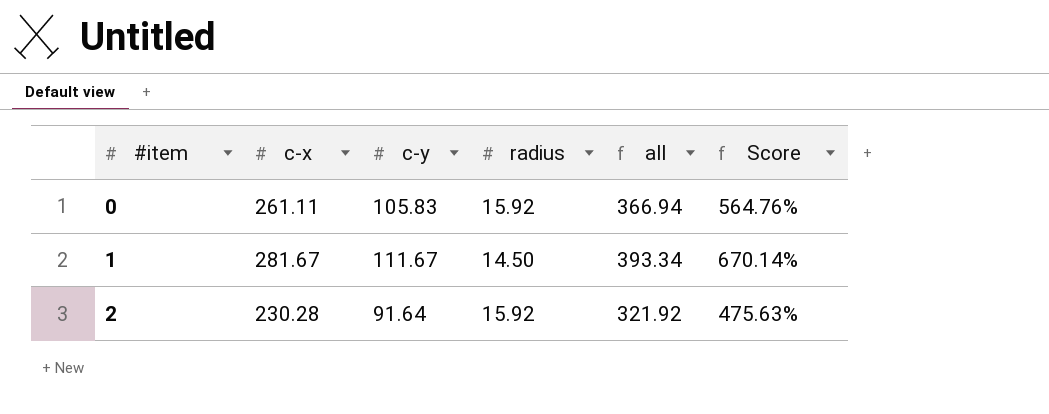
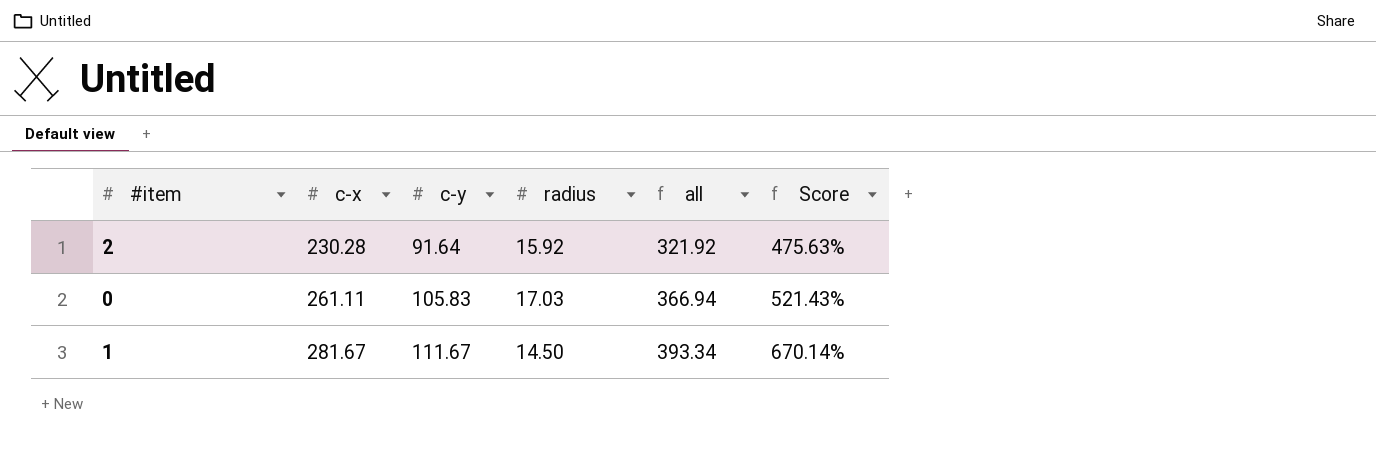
row order: #item ascending -> c-x ascending
0 | radius: 15.92 -> 17.03
0 | Score: 564.76% -> 521.43%

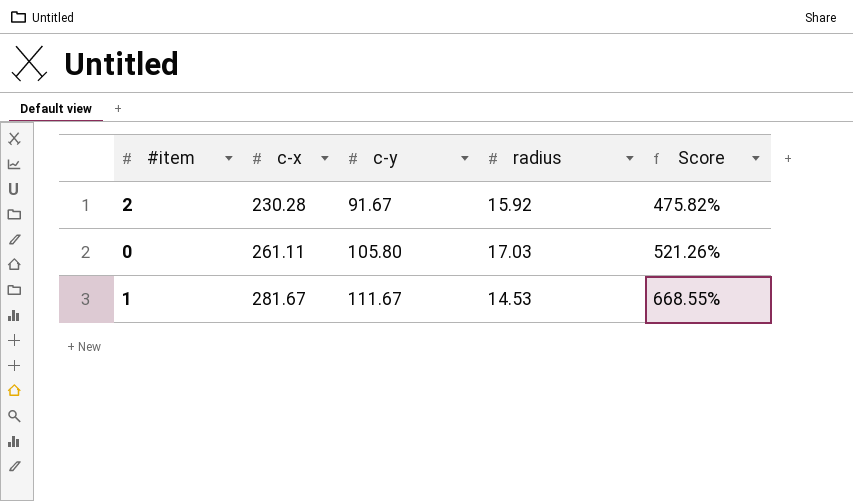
column all | formula: [c-x] + [c-y] -> none
2 | c-y: 91.64 -> 91.67
2 | Score: 475.63% -> 475.82%
0 | c-y: 105.83 -> 105.80
0 | Score: 521.43% -> 521.26%
1 | radius: 14.50 -> 14.53
1 | Score: 670.14% -> 668.55%

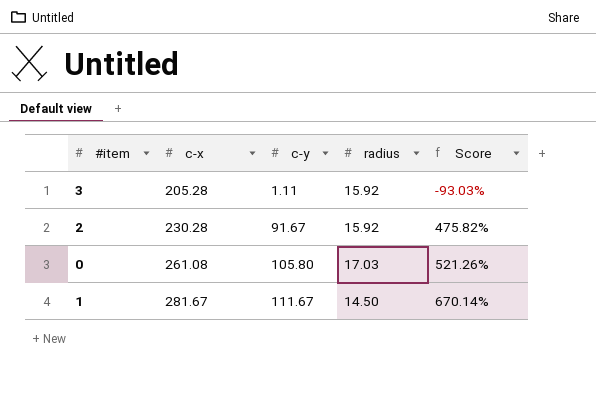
row 3: none -> 205.28 | 1.11 | 15.92 | -93.03%
0 | c-x: 261.11 -> 261.08
1 | radius: 14.53 -> 14.50
1 | Score: 668.55% -> 670.14%

